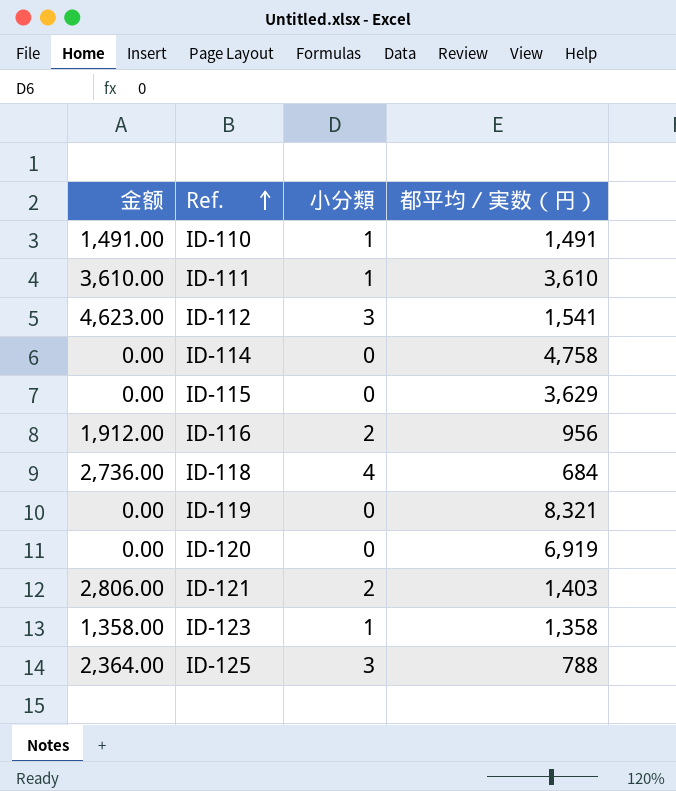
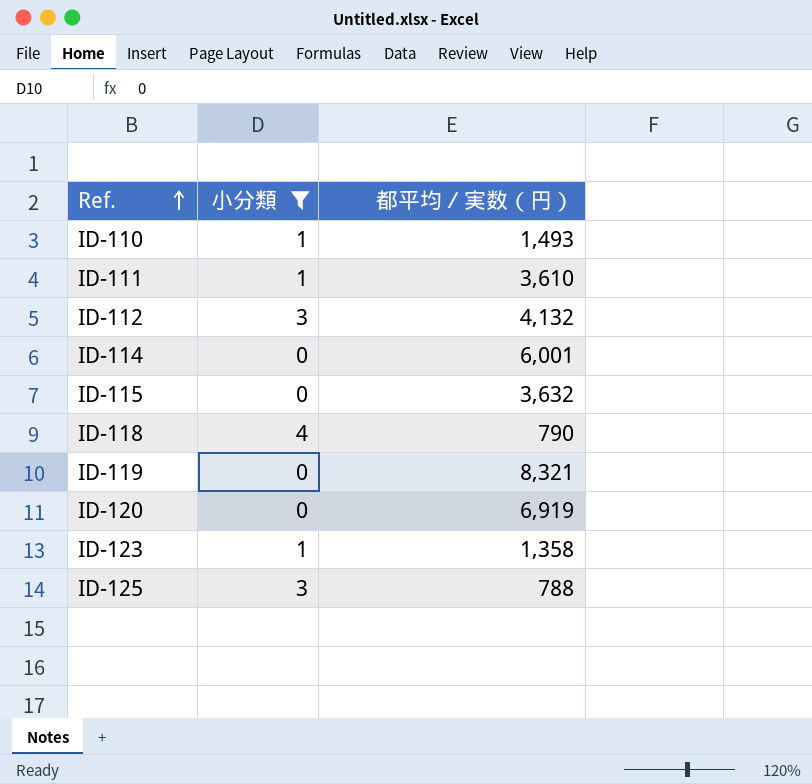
filter: none -> 小分類 != 2
column 金额 | formula: [小分類] * [都平均／実数（円）] -> none
ID-110 | 都平均／実数（円）: 1,491 -> 1,493
ID-112 | 都平均／実数（円）: 1,541 -> 4,132
ID-114 | 都平均／実数（円）: 4,758 -> 6,001
ID-115 | 都平均／実数（円）: 3,629 -> 3,632
ID-118 | 都平均／実数（円）: 684 -> 790

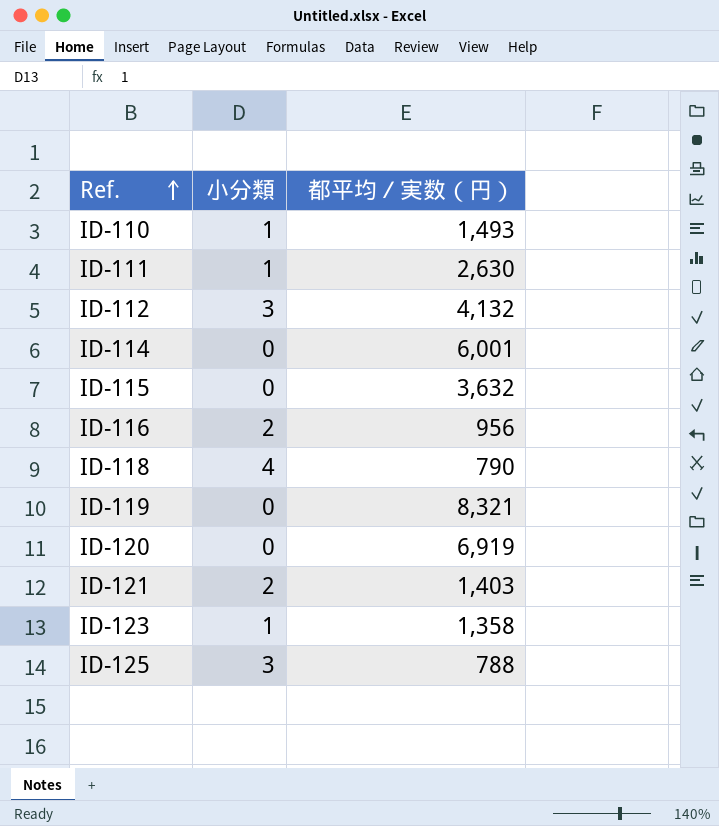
filter: 小分類 != 2 -> none
ID-111 | 都平均／実数（円）: 3,610 -> 2,630

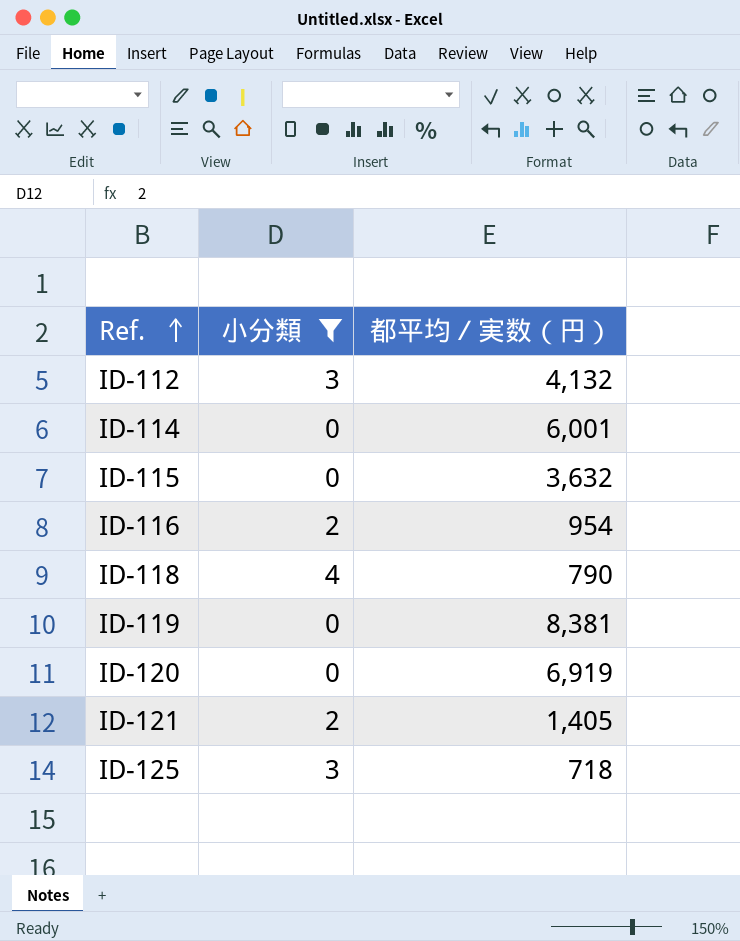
filter: none -> 小分類 != 1
ID-116 | 都平均／実数（円）: 956 -> 954
ID-119 | 都平均／実数（円）: 8,321 -> 8,381
ID-121 | 都平均／実数（円）: 1,403 -> 1,405
ID-125 | 都平均／実数（円）: 788 -> 718

